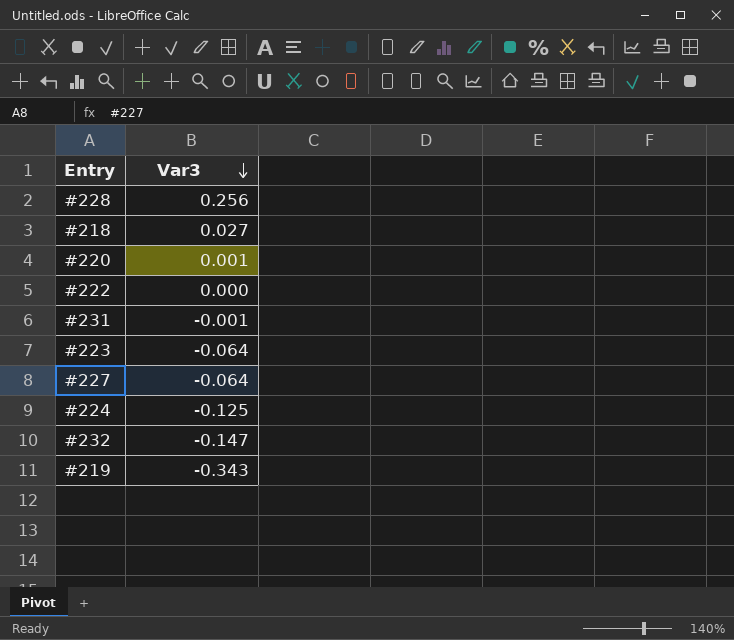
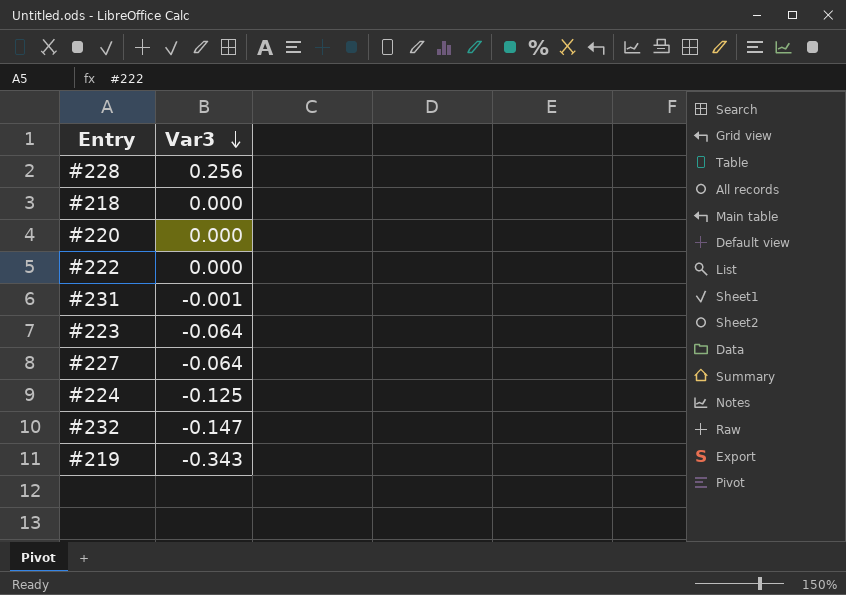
#218 | Var3: 0.027 -> 0.000
#220 | Var3: 0.001 -> 0.000

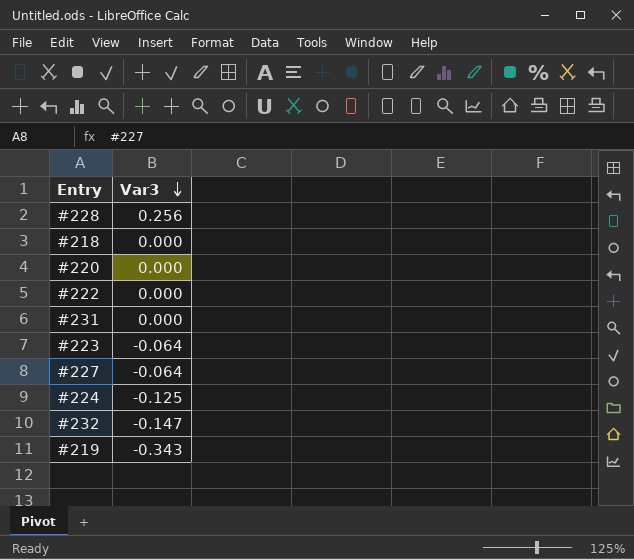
#231 | Var3: -0.001 -> 0.000

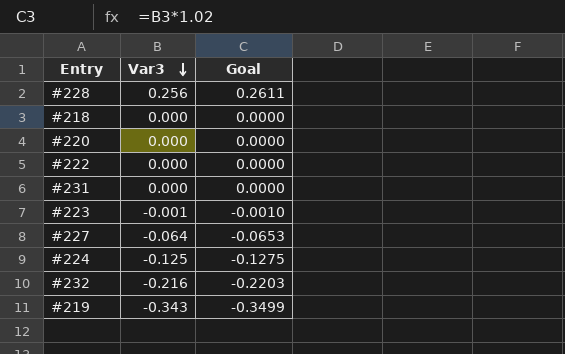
column Goal | formula: none -> [Var3] * 1.02
#223 | Var3: -0.064 -> -0.001
#232 | Var3: -0.147 -> -0.216

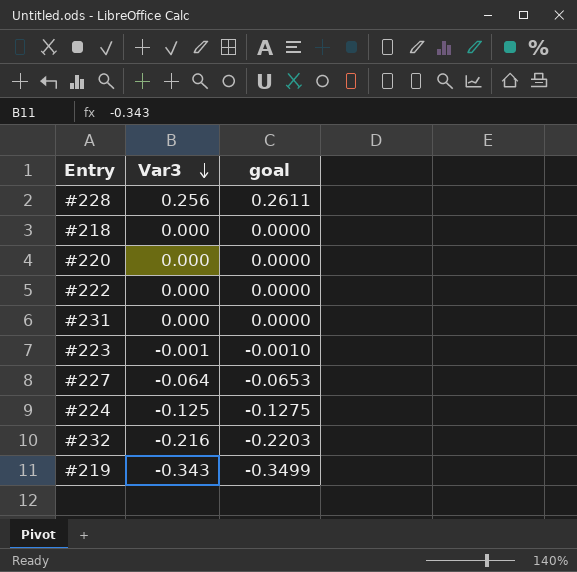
column name: Goal -> goal

